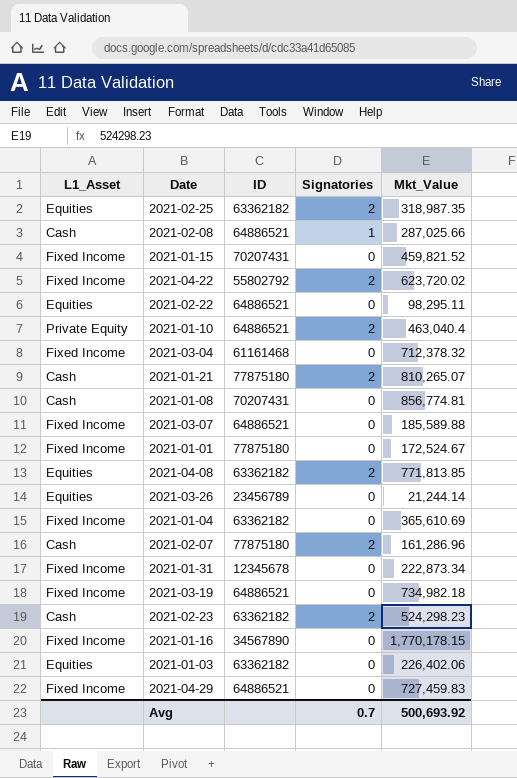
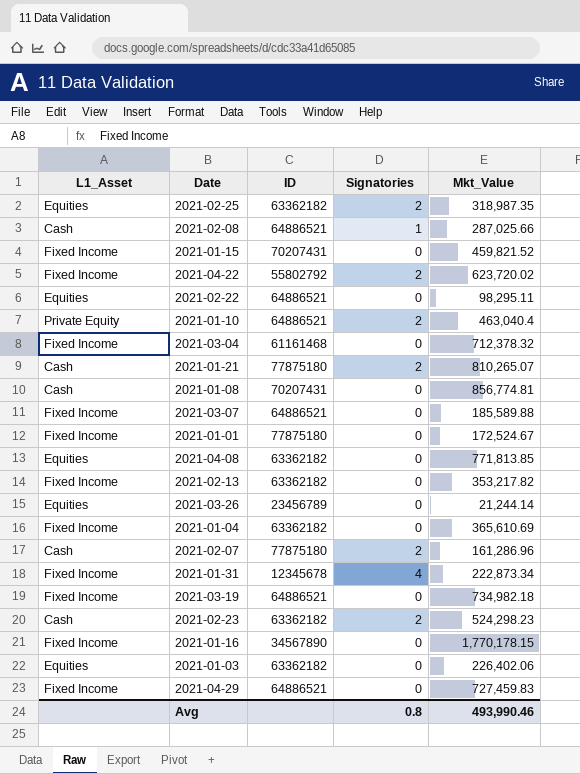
2021-04-08 | Signatories: 2 -> 0
row 2021-02-13: none -> Fixed Income | 63362182 | 0 | 353,217.82
2021-01-31 | Signatories: 0 -> 4
Avg | Signatories: 0.7 -> 0.8
Avg | Mkt_Value: 500,693.92 -> 493,990.46

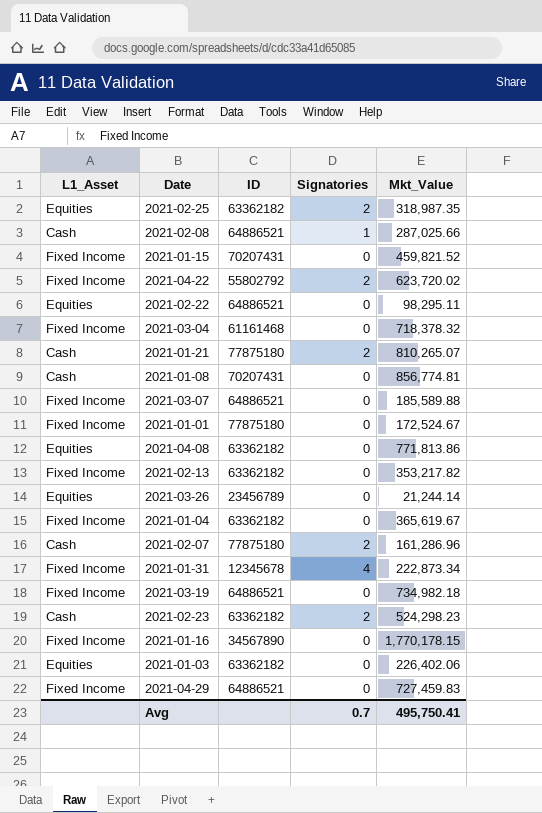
row 2021-01-10: Private Equity | 64886521 | 2 | 463,040.4 -> none
2021-03-04 | Mkt_Value: 712,378.32 -> 718,378.32
2021-04-08 | Mkt_Value: 771,813.85 -> 771,813.86
2021-01-04 | Mkt_Value: 365,610.69 -> 365,619.67
Avg | Signatories: 0.8 -> 0.7
Avg | Mkt_Value: 493,990.46 -> 495,750.41

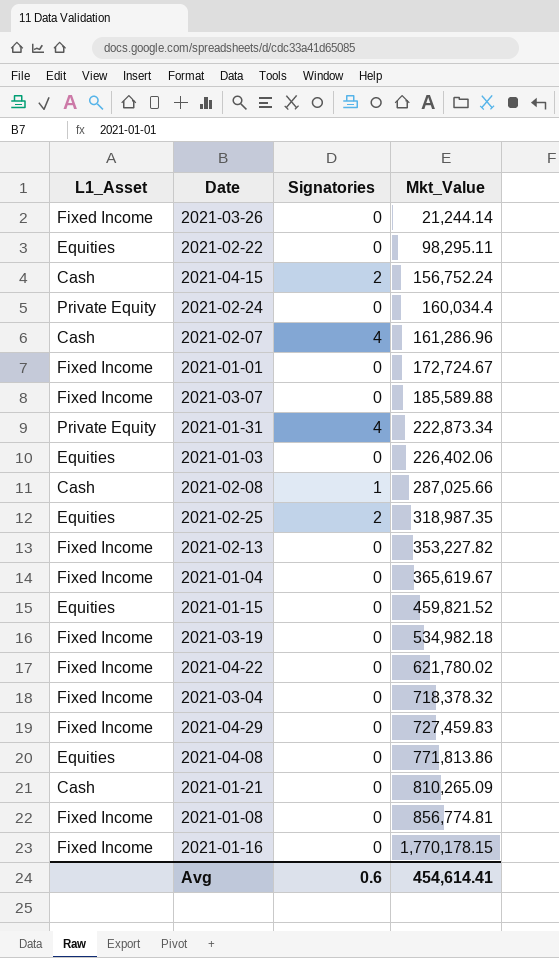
row order: none -> Mkt_Value ascending
column ID | position: 3 -> none
row 2021-02-23: Cash | 63362182 | 2 | 524,298.23 -> none
2021-03-26 | L1_Asset: Equities -> Fixed Income
row 2021-04-15: none -> Cash | 2 | 156,752.24
row 2021-02-24: none -> Private Equity | 0 | 160,034.4
2021-02-07 | Signatories: 2 -> 4
2021-01-01 | Mkt_Value: 172,524.67 -> 172,724.67
2021-01-31 | L1_Asset: Fixed Income -> Private Equity
2021-02-13 | Mkt_Value: 353,217.82 -> 353,227.82
2021-01-15 | L1_Asset: Fixed Income -> Equities
2021-03-19 | Mkt_Value: 734,982.18 -> 534,982.18
2021-04-22 | Signatories: 2 -> 0
2021-04-22 | Mkt_Value: 623,720.02 -> 621,780.02
2021-01-21 | Signatories: 2 -> 0
2021-01-21 | Mkt_Value: 810,265.07 -> 810,265.09
2021-01-08 | L1_Asset: Cash -> Fixed Income
Avg | Signatories: 0.7 -> 0.6
Avg | Mkt_Value: 495,750.41 -> 454,614.41

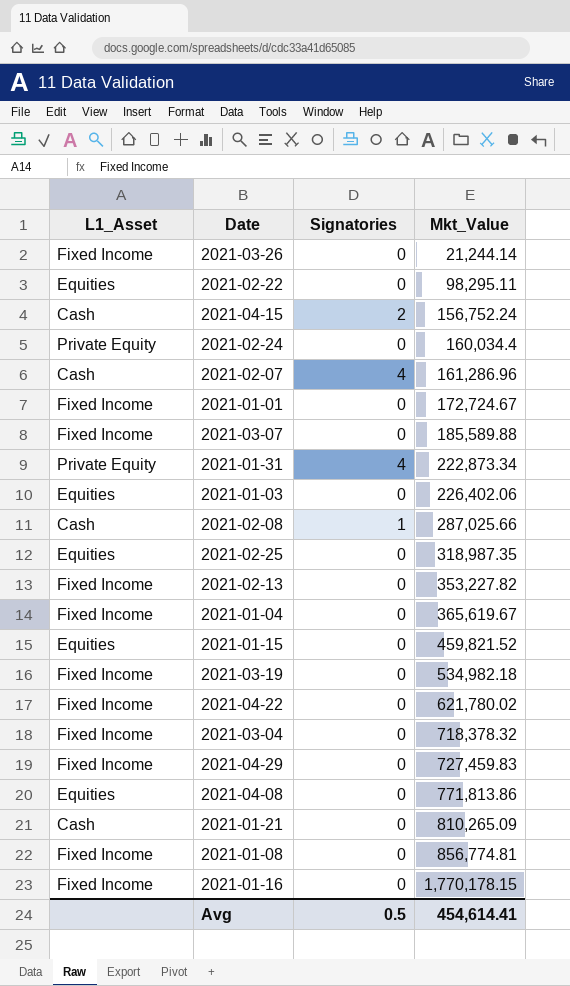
2021-02-25 | Signatories: 2 -> 0
Avg | Signatories: 0.6 -> 0.5

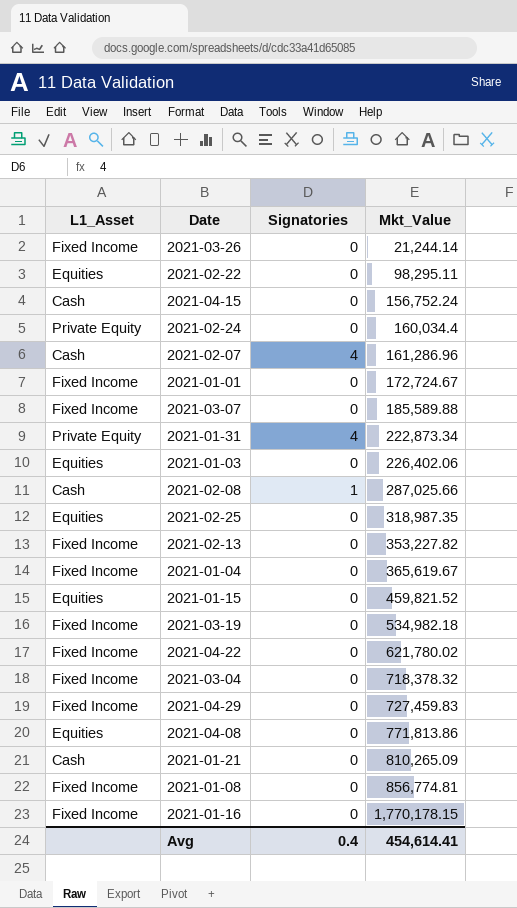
2021-04-15 | Signatories: 2 -> 0
Avg | Signatories: 0.5 -> 0.4

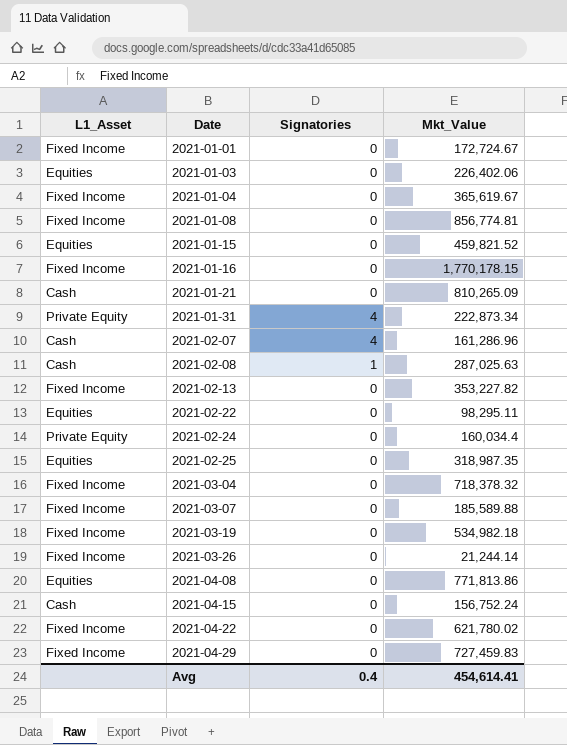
row order: Mkt_Value ascending -> Date ascending
2021-02-08 | Mkt_Value: 287,025.66 -> 287,025.63

